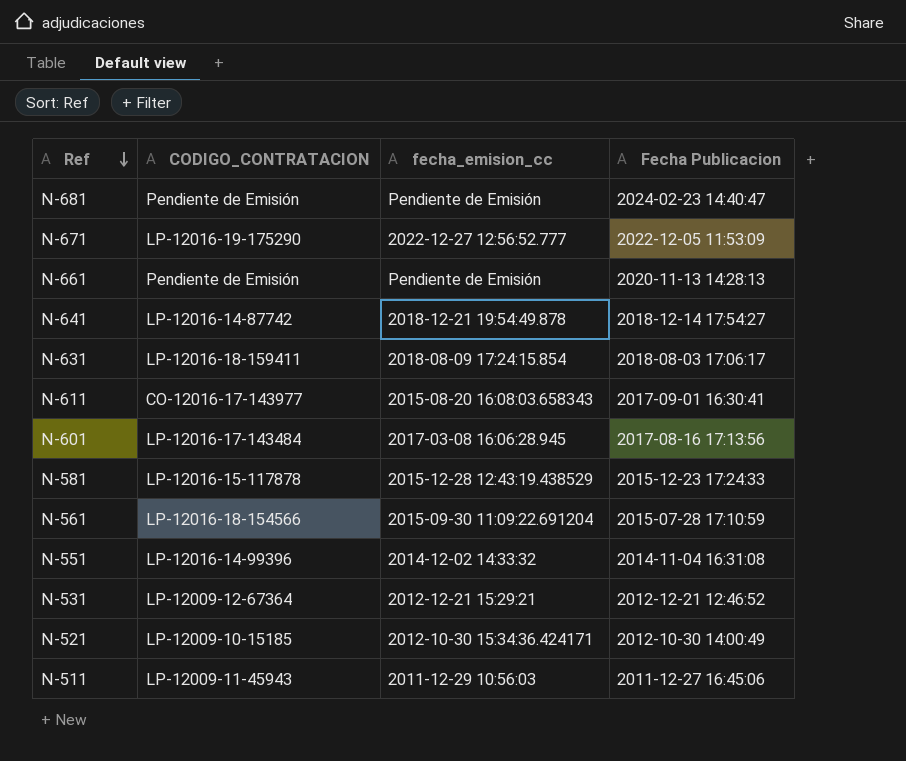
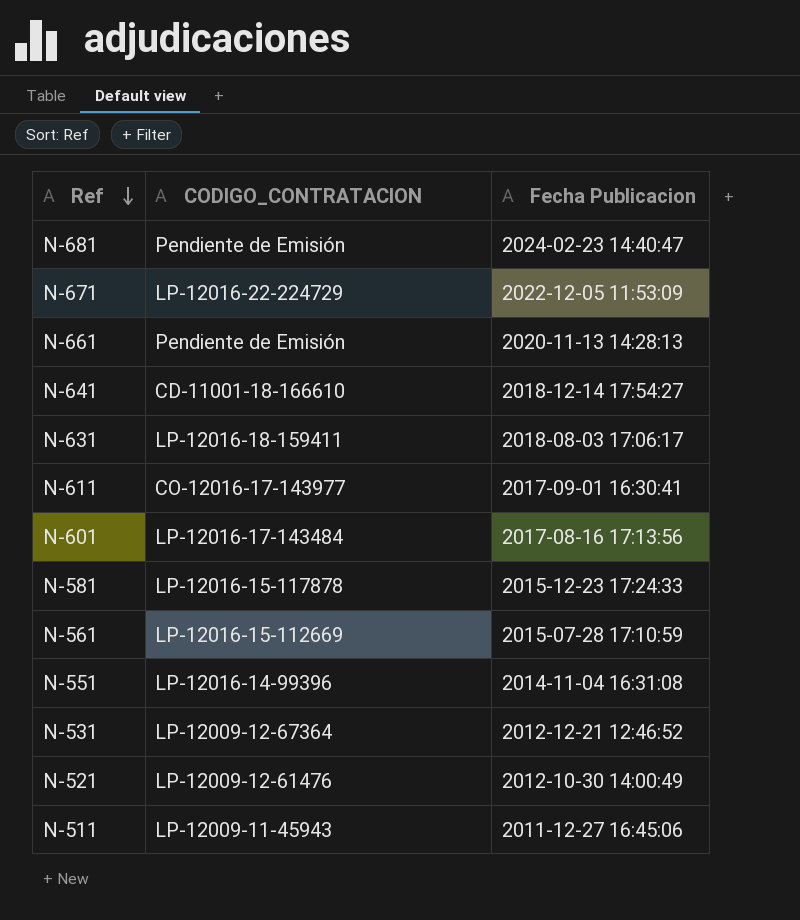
column fecha_emision_cc | position: 3 -> none
N-671 | CODIGO_CONTRATACION: LP-12016-19-175290 -> LP-12016-22-224729
N-641 | CODIGO_CONTRATACION: LP-12016-14-87742 -> CD-11001-18-166610
N-561 | CODIGO_CONTRATACION: LP-12016-18-154566 -> LP-12016-15-112669
N-521 | CODIGO_CONTRATACION: LP-12009-10-15185 -> LP-12009-12-61476

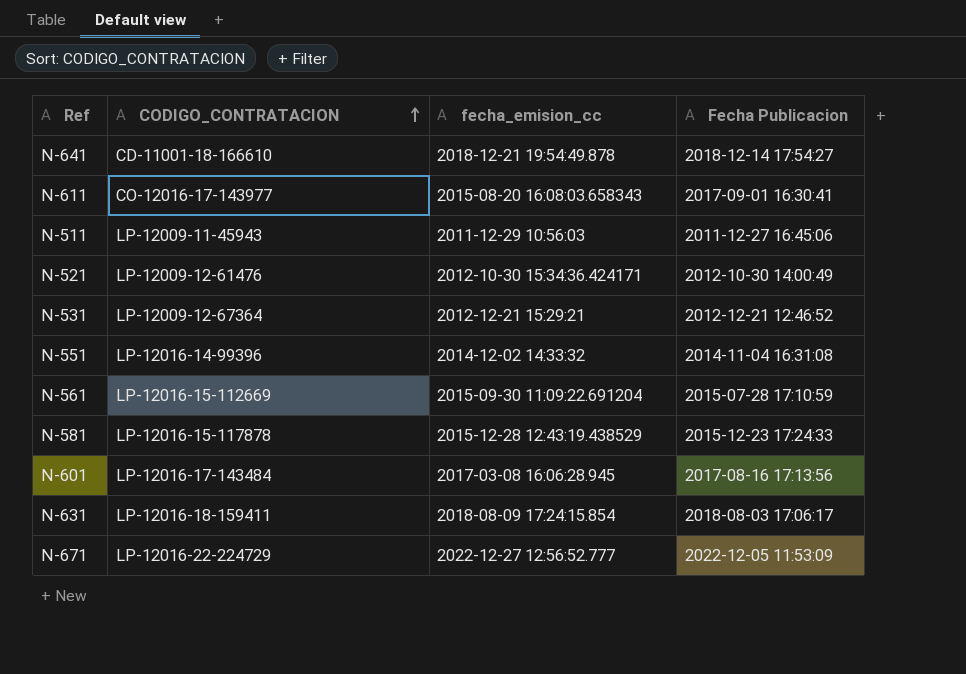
row order: Ref descending -> CODIGO_CONTRATACION ascending
column fecha_emision_cc | position: none -> 3
row N-681: Pendiente de Emisión | 2024-02-23 14:40:47 -> none
row N-661: Pendiente de Emisión | 2020-11-13 14:28:13 -> none

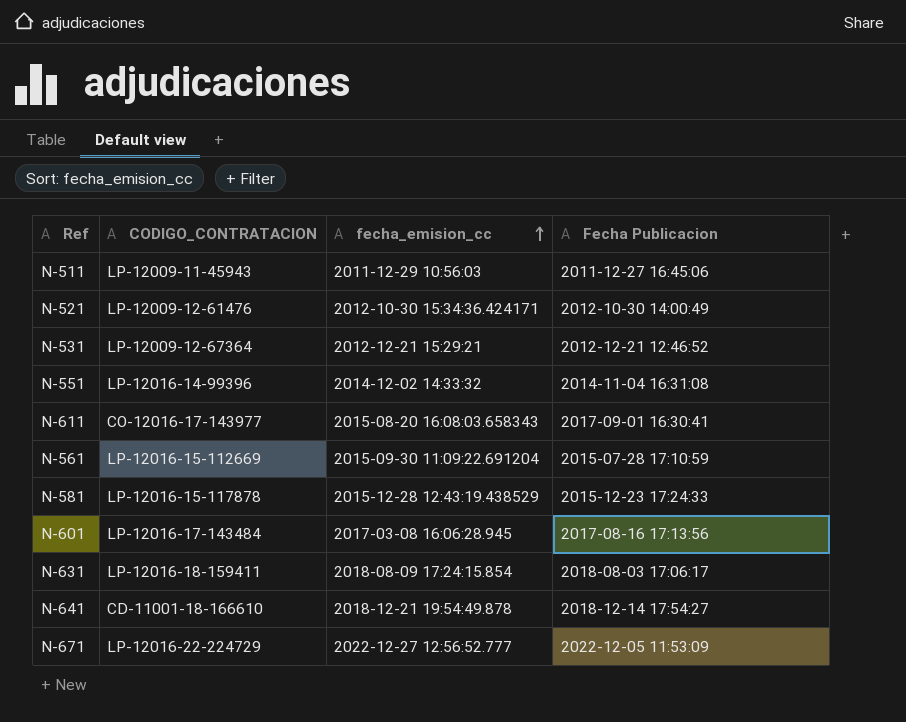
row order: CODIGO_CONTRATACION ascending -> fecha_emision_cc ascending

